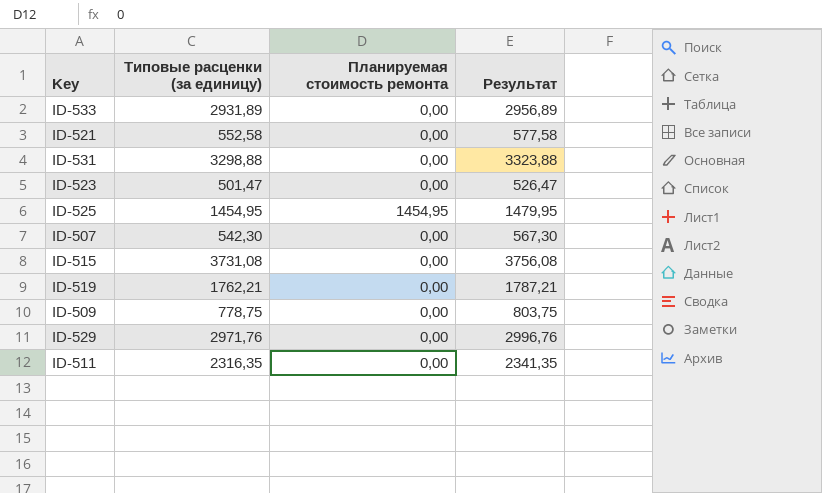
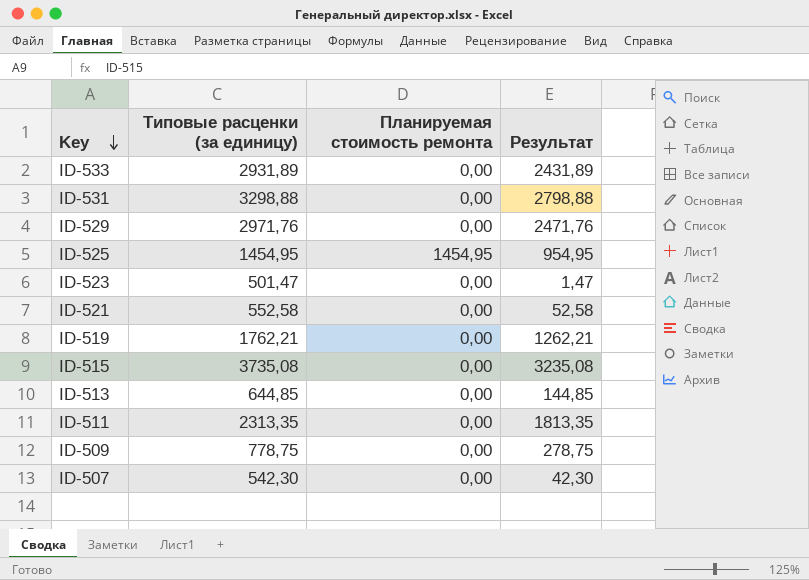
row order: none -> Key descending
column Результат | formula: [Типовые расценки (за единицу)] + 25 -> [Типовые расценки (за единицу)] - 500
ID-515 | Типовые расценки (за единицу): 3731,08 -> 3735,08
row ID-513: none -> 644,85 | 0,00 | 144,85
ID-511 | Типовые расценки (за единицу): 2316,35 -> 2313,35

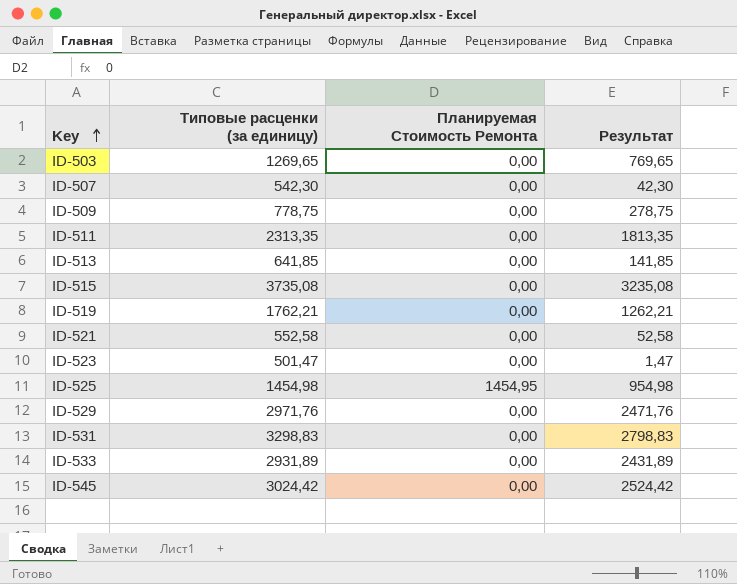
row order: Key descending -> Key ascending
column name: Планируемая стоимость ремонта -> Планируемая Стоимость Ремонта
row ID-503: none -> 1269,65 | 0,00 | 769,65
ID-513 | Типовые расценки (за единицу): 644,85 -> 641,85
ID-513 | Результат: 144,85 -> 141,85
ID-525 | Типовые расценки (за единицу): 1454,95 -> 1454,98
ID-525 | Результат: 954,95 -> 954,98
ID-531 | Типовые расценки (за единицу): 3298,88 -> 3298,83
ID-531 | Результат: 2798,88 -> 2798,83
row ID-545: none -> 3024,42 | 0,00 | 2524,42

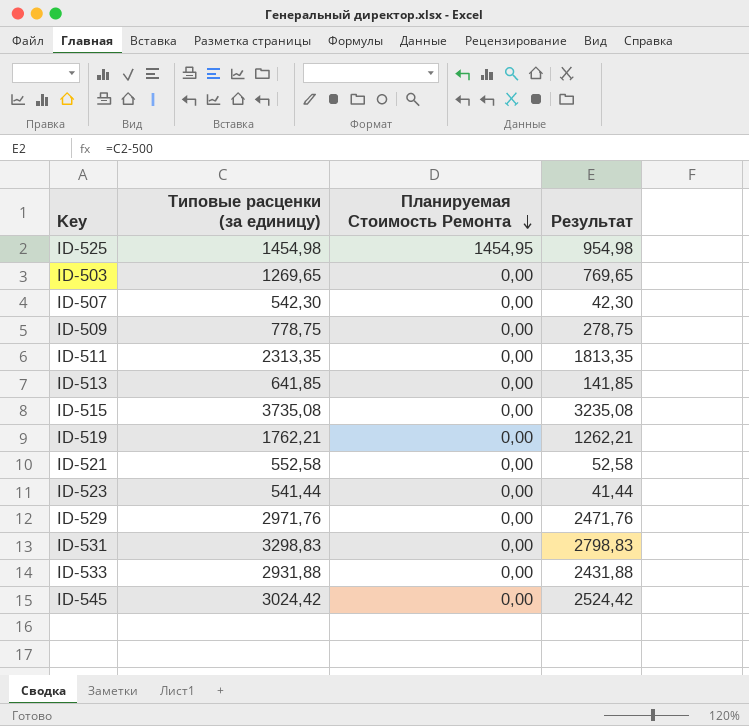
row order: Key ascending -> Планируемая Стоимость Ремонта descending
ID-523 | Типовые расценки (за единицу): 501,47 -> 541,44
ID-523 | Результат: 1,47 -> 41,44
ID-533 | Типовые расценки (за единицу): 2931,89 -> 2931,88
ID-533 | Результат: 2431,89 -> 2431,88

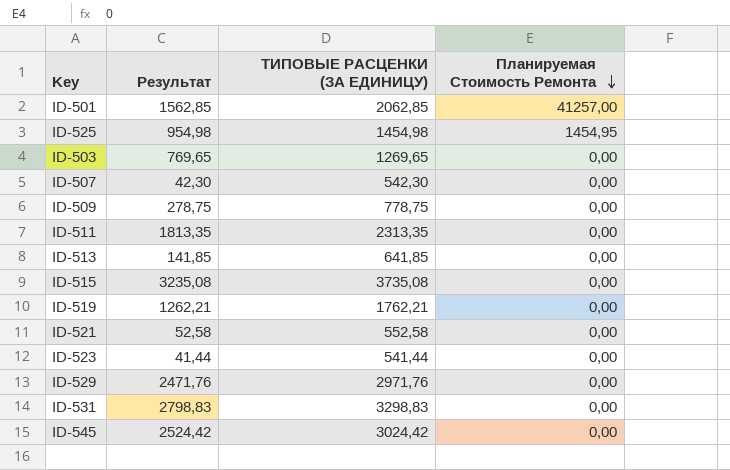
column Результат | position: 4 -> 2
column name: Типовые расценки (за единицу) -> ТИПОВЫЕ РАСЦЕНКИ (ЗА ЕДИНИЦУ)
row ID-533: 2931,88 | 0,00 | 2431,88 -> none
row ID-501: none -> 1562,85 | 2062,85 | 41257,00

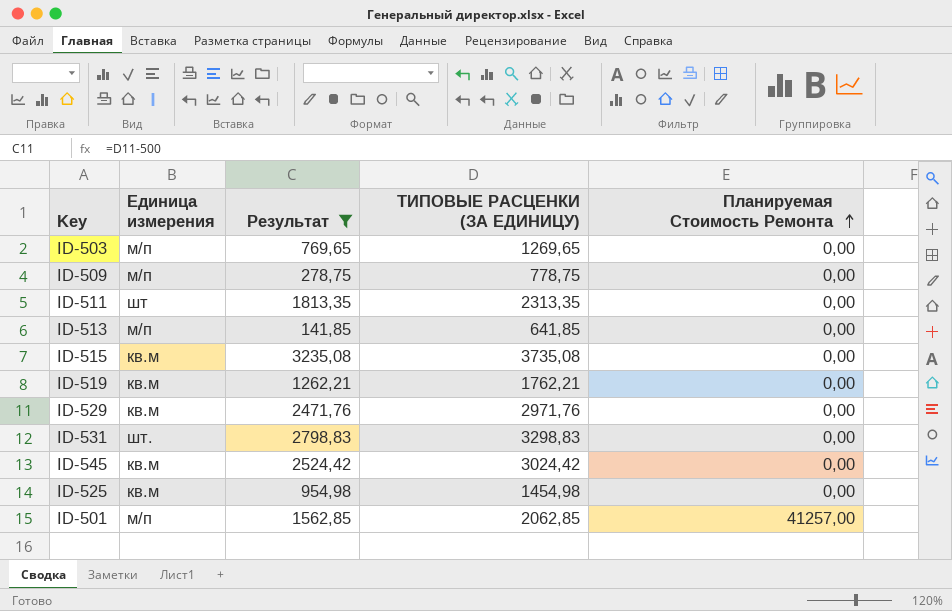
filter: none -> Результат >= 141,85
row order: Планируемая Стоимость Ремонта descending -> Планируемая Стоимость Ремонта ascending
column Единица измерения | position: none -> 2
ID-525 | Планируемая Стоимость Ремонта: 1454,95 -> 0,00

